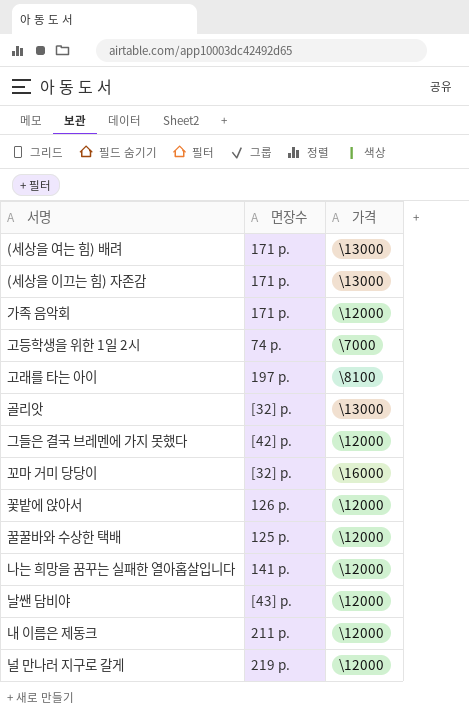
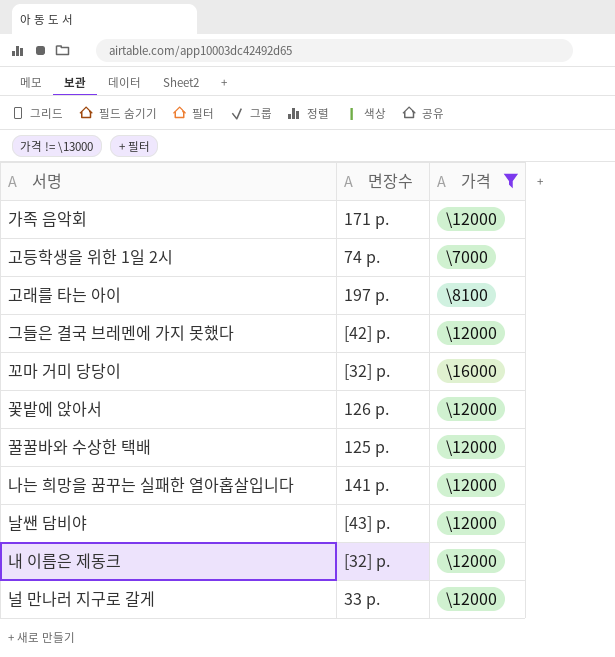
filter: none -> 가격 != \13000
내 이름은 제동크 | 면장수: 211 p. -> [32] p.
널 만나러 지구로 갈게 | 면장수: 219 p. -> 33 p.

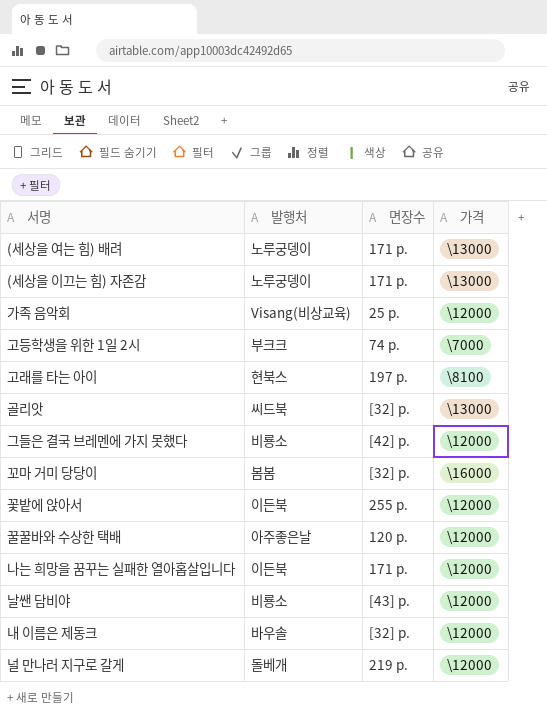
filter: 가격 != \13000 -> none
column 발행처 | position: none -> 2
가족 음악회 | 면장수: 171 p. -> 25 p.
꽃밭에 앉아서 | 면장수: 126 p. -> 255 p.
꿀꿀바와 수상한 택배 | 면장수: 125 p. -> 120 p.
나는 희망을 꿈꾸는 실패한 열아홉살입니다 | 면장수: 141 p. -> 171 p.
널 만나러 지구로 갈게 | 면장수: 33 p. -> 219 p.

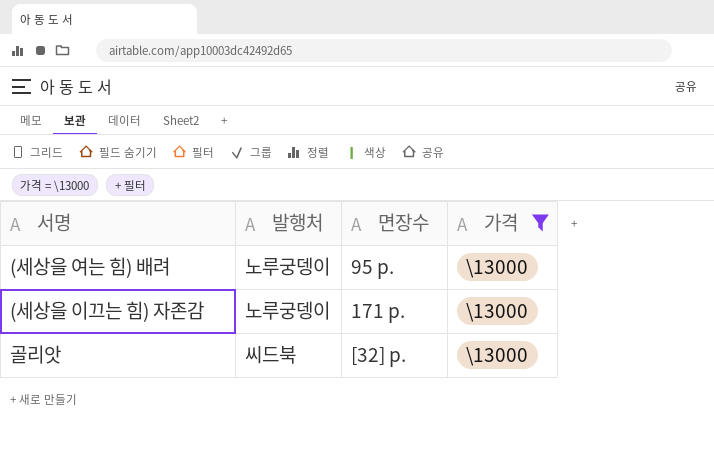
filter: none -> 가격 = \13000
(세상을 여는 힘) 배려 | 면장수: 171 p. -> 95 p.

